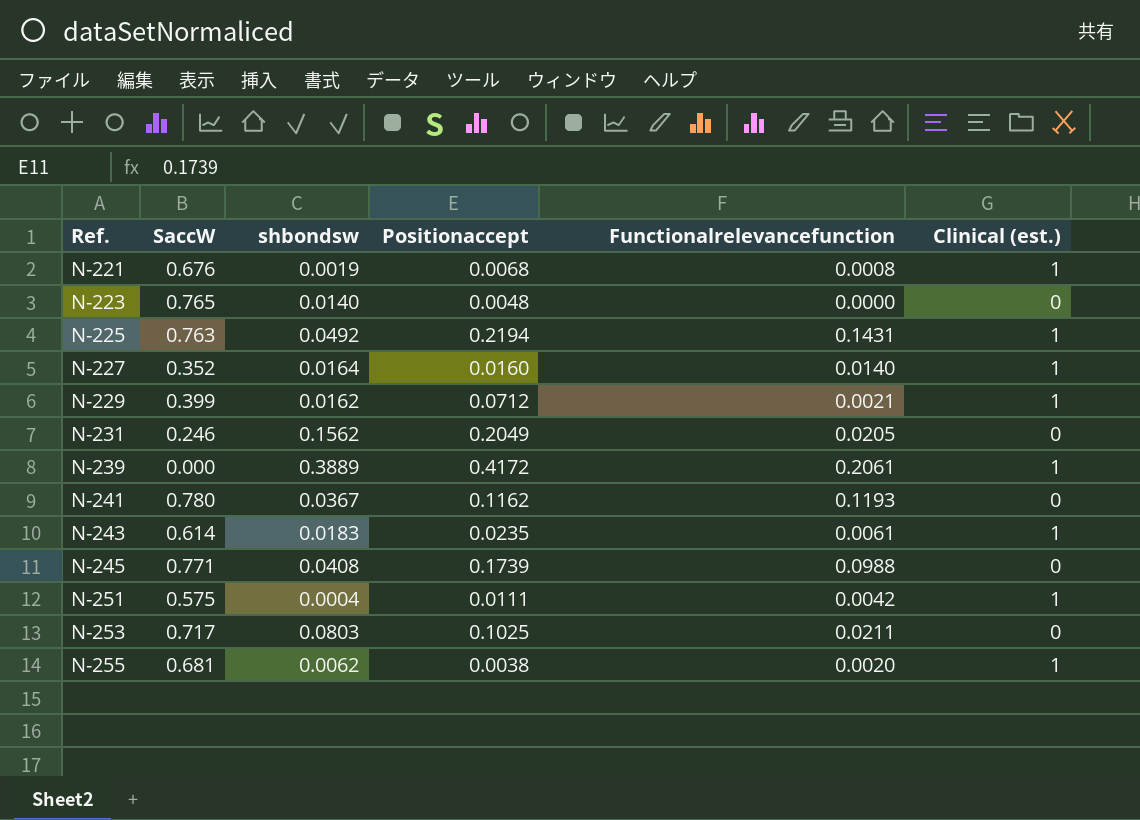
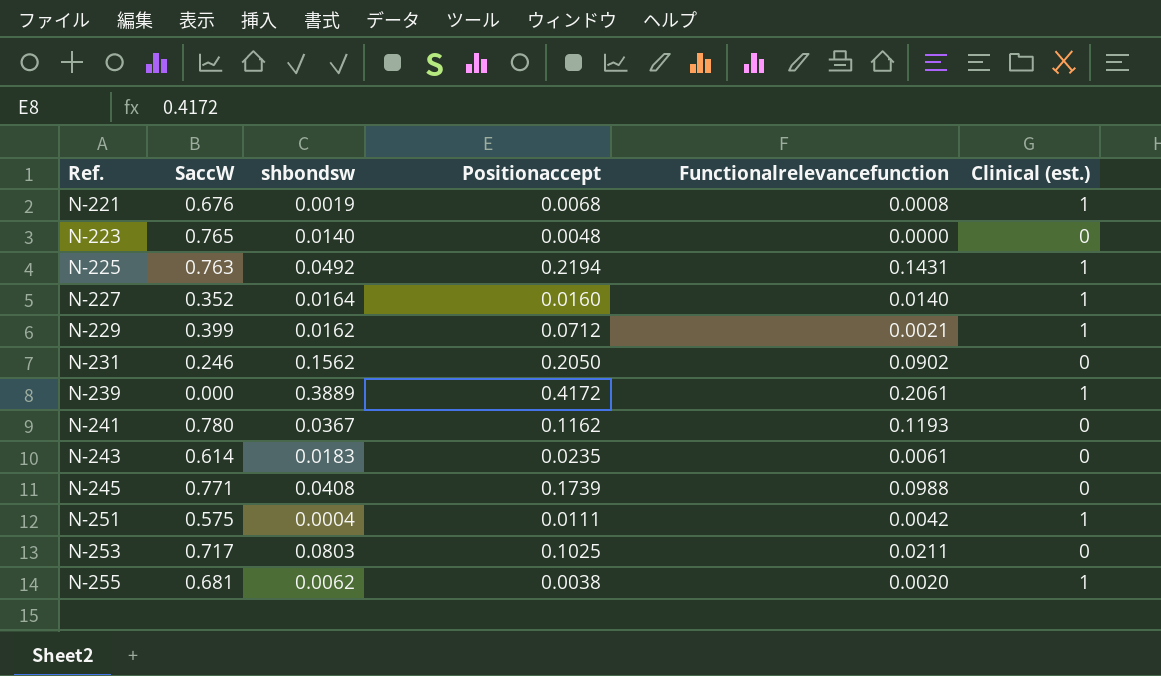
N-231 | Positionaccept: 0.2049 -> 0.2050
N-231 | Functionalrelevancefunction: 0.0205 -> 0.0902
N-243 | Clinical (est.): 1 -> 0

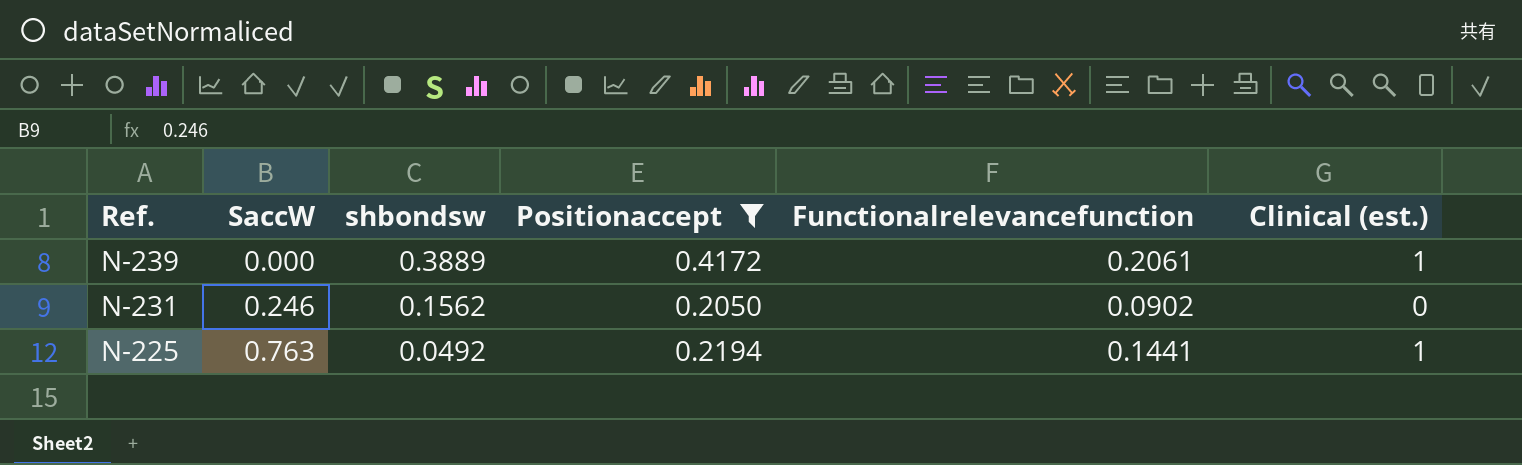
filter: none -> Positionaccept >= 0.2050
row order: Ref. ascending -> Ref. descending
N-225 | Functionalrelevancefunction: 0.1431 -> 0.1441

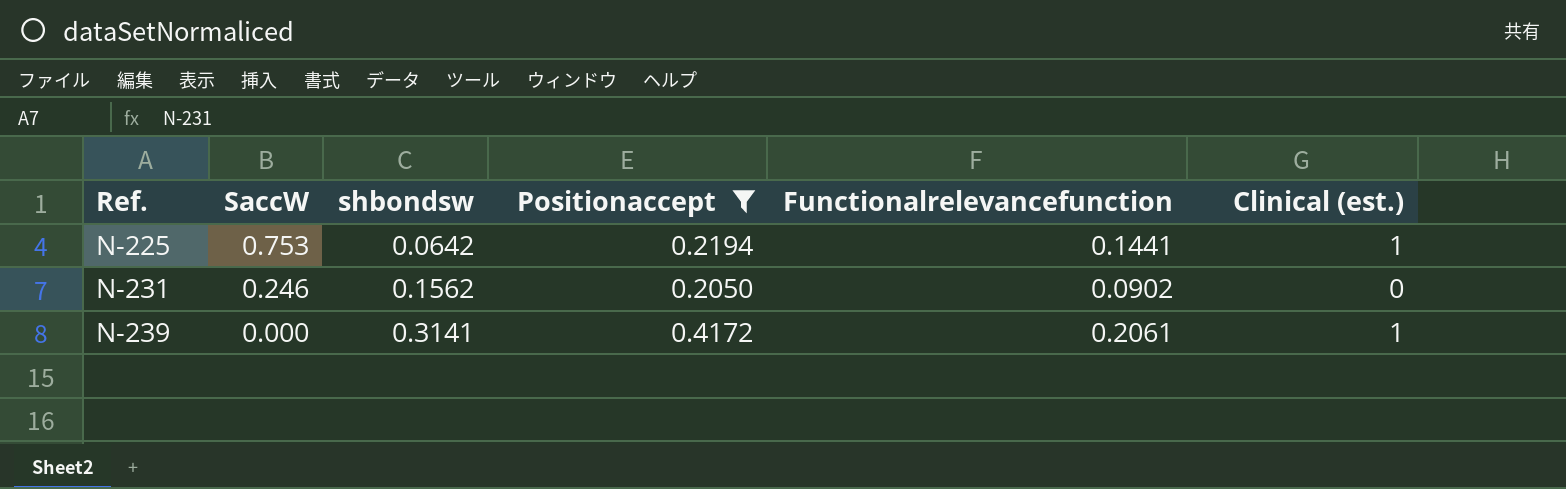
row order: Ref. descending -> Ref. ascending
N-225 | SaccW: 0.763 -> 0.753
N-225 | shbondsw: 0.0492 -> 0.0642
N-239 | shbondsw: 0.3889 -> 0.3141

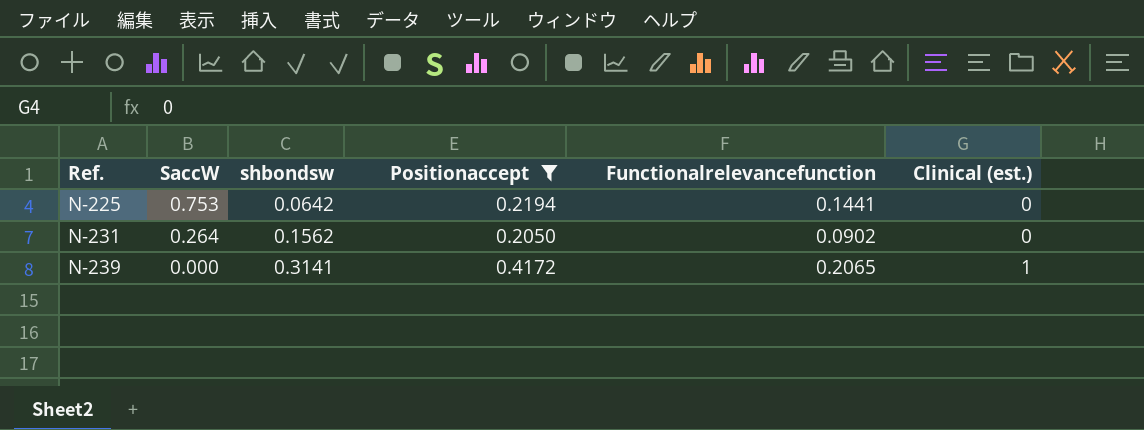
N-225 | Clinical (est.): 1 -> 0
N-231 | SaccW: 0.246 -> 0.264
N-239 | Functionalrelevancefunction: 0.2061 -> 0.2065

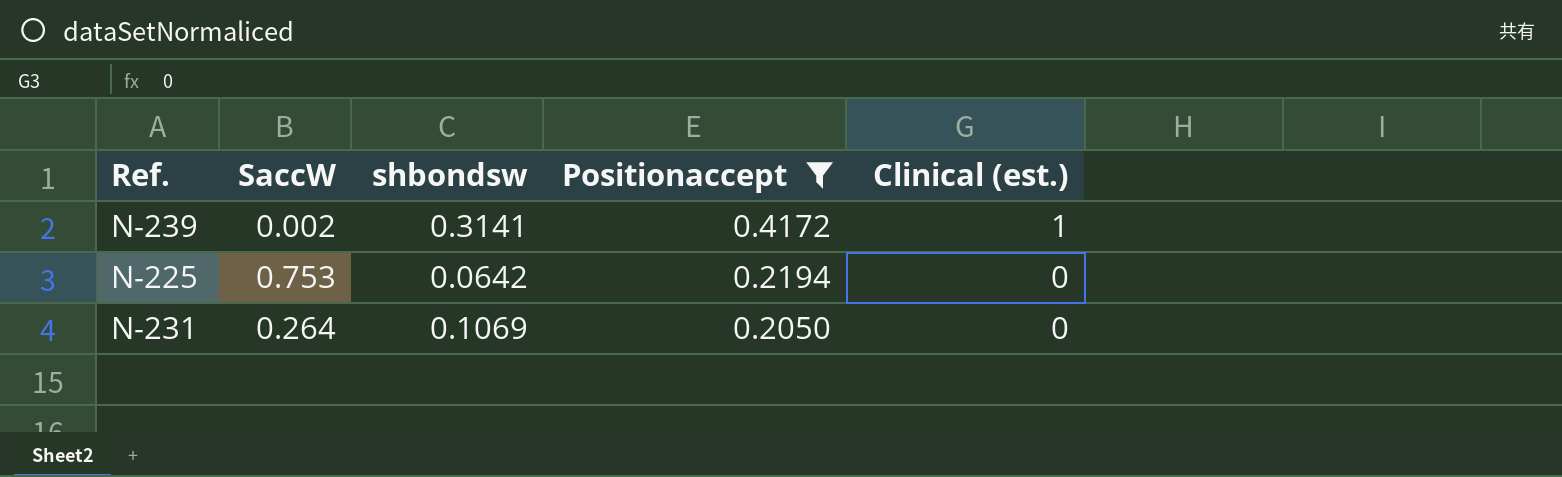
row order: Ref. ascending -> Positionaccept descending
column Functionalrelevancefunction | position: 5 -> none
N-239 | SaccW: 0.000 -> 0.002
N-231 | shbondsw: 0.1562 -> 0.1069

